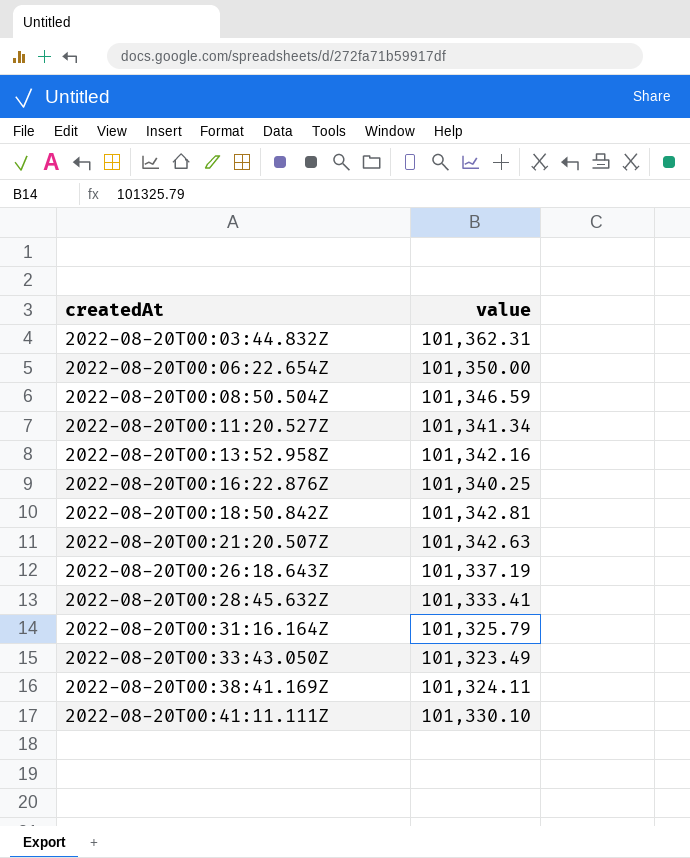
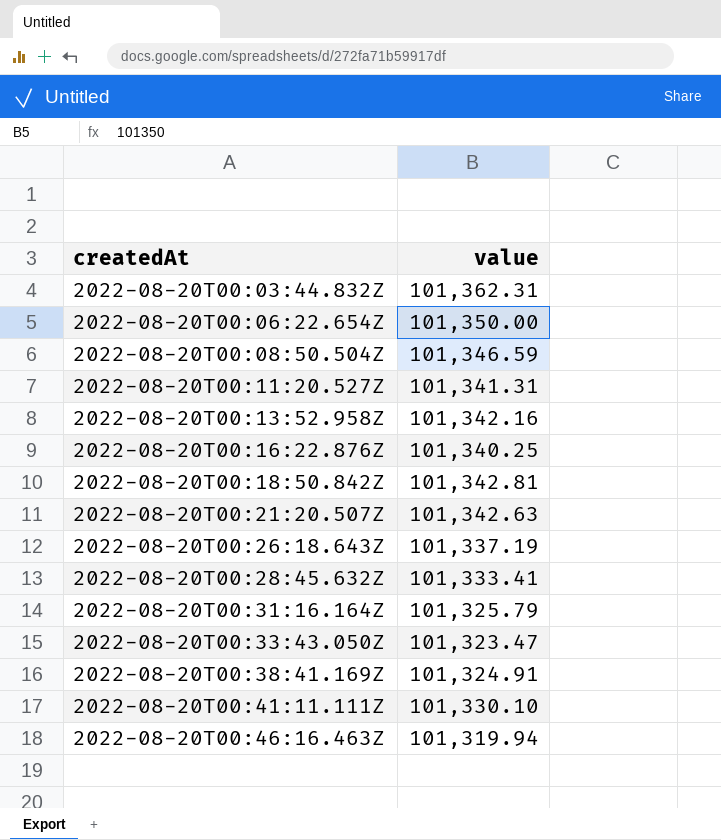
2022-08-20T00:11:20.527Z | value: 101,341.34 -> 101,341.31
2022-08-20T00:33:43.050Z | value: 101,323.49 -> 101,323.47
2022-08-20T00:38:41.169Z | value: 101,324.11 -> 101,324.91
row 2022-08-20T00:46:16.463Z: none -> 101,319.94

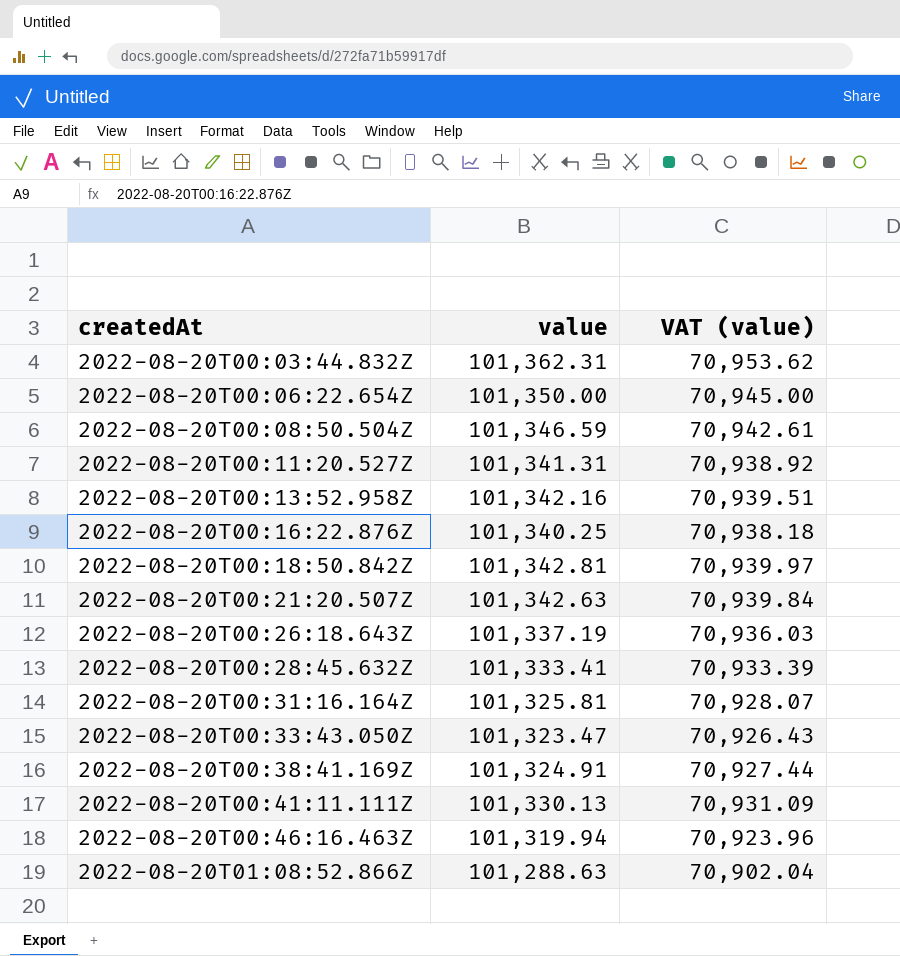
column VAT (value) | formula: none -> [value] * 0.7
2022-08-20T00:31:16.164Z | value: 101,325.79 -> 101,325.81
2022-08-20T00:41:11.111Z | value: 101,330.10 -> 101,330.13
row 2022-08-20T01:08:52.866Z: none -> 101,288.63 | 70,902.04

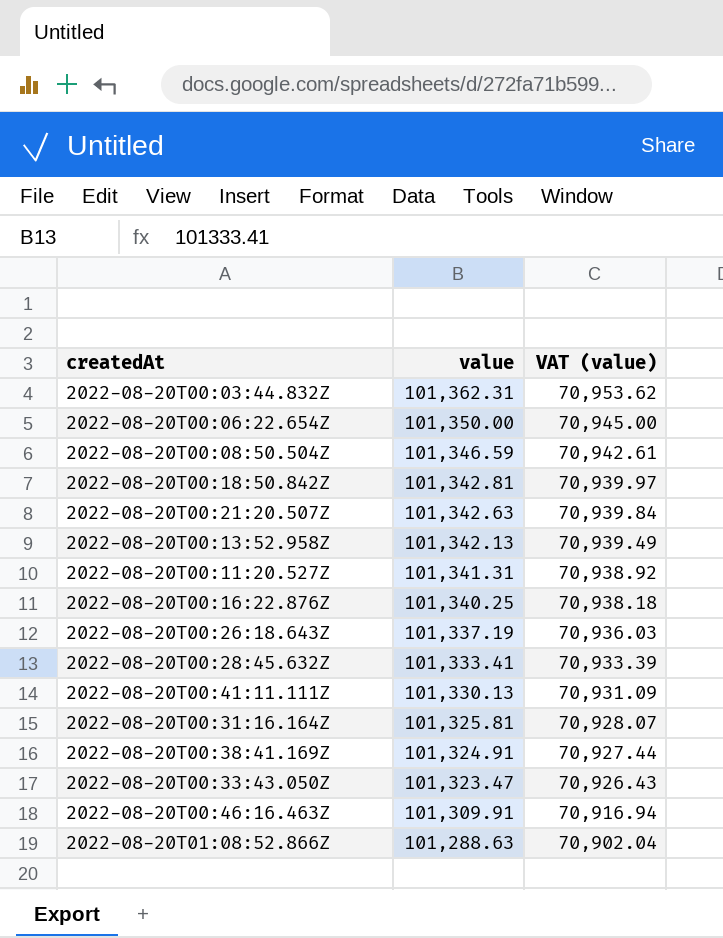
row order: createdAt ascending -> value descending
2022-08-20T00:13:52.958Z | value: 101,342.16 -> 101,342.13
2022-08-20T00:13:52.958Z | VAT (value): 70,939.51 -> 70,939.49
2022-08-20T00:46:16.463Z | value: 101,319.94 -> 101,309.91
2022-08-20T00:46:16.463Z | VAT (value): 70,923.96 -> 70,916.94

